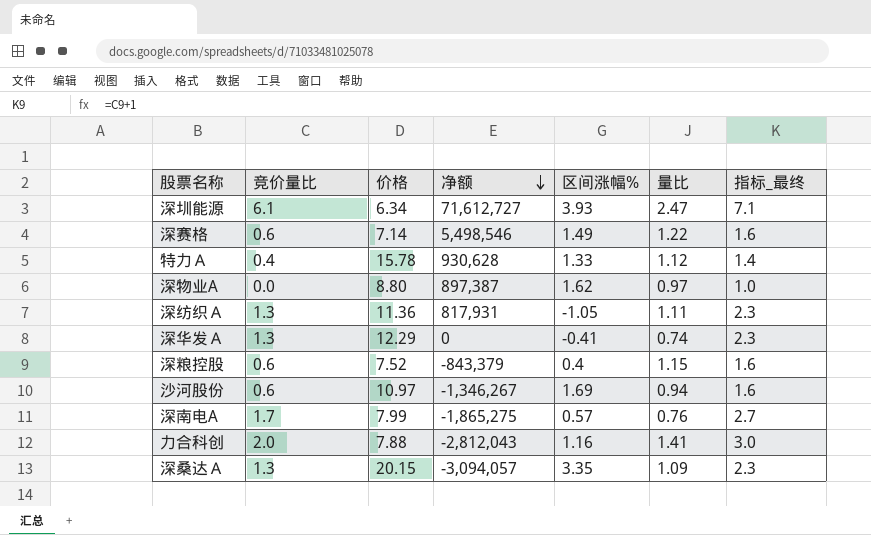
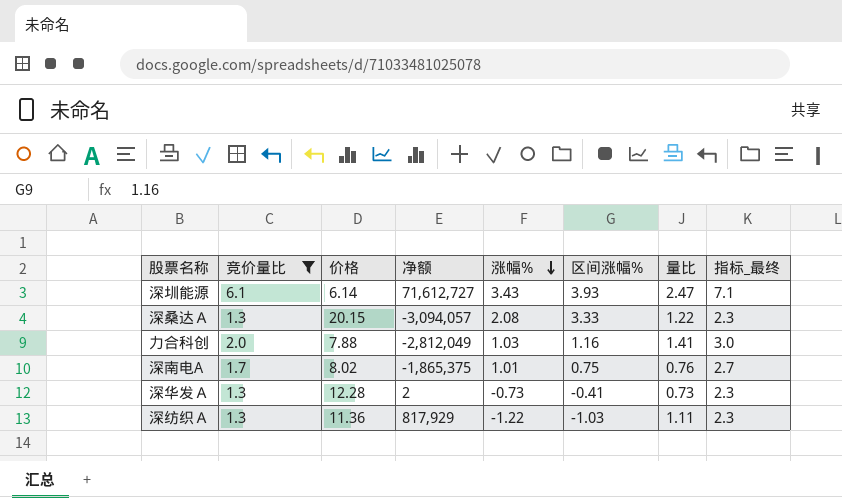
filter: none -> 竞价量比 >= 1.3
row order: 净额 descending -> 涨幅% descending
column 涨幅% | position: none -> 5
深圳能源 | 价格: 6.34 -> 6.14
深桑达Ａ | 区间涨幅%: 3.35 -> 3.33
深桑达Ａ | 量比: 1.09 -> 1.22
力合科创 | 净额: -2,812,043 -> -2,812,049
深南电A | 价格: 7.99 -> 8.02
深南电A | 净额: -1,865,275 -> -1,865,375
深南电A | 区间涨幅%: 0.57 -> 0.75
深华发Ａ | 价格: 12.29 -> 12.28
深华发Ａ | 净额: 0 -> 2
深华发Ａ | 量比: 0.74 -> 0.73
深纺织Ａ | 净额: 817,931 -> 817,929
深纺织Ａ | 区间涨幅%: -1.05 -> -1.03

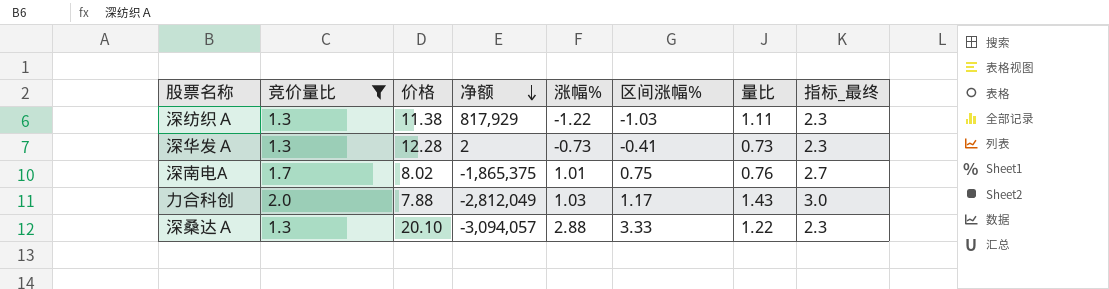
row order: 涨幅% descending -> 净额 descending
row 深圳能源: 6.1 | 6.14 | 71,612,727 | 3.43 | 3.93 | 2.47 | 7.1 -> none
深纺织Ａ | 价格: 11.36 -> 11.38
力合科创 | 区间涨幅%: 1.16 -> 1.17
力合科创 | 量比: 1.41 -> 1.43
深桑达Ａ | 价格: 20.15 -> 20.10
深桑达Ａ | 涨幅%: 2.08 -> 2.88

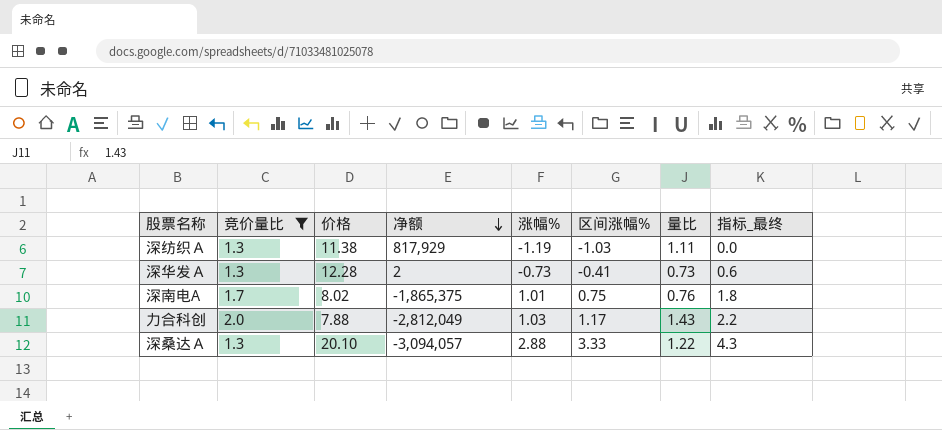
column 指标_最终 | formula: [竞价量比] + 1 -> [区间涨幅%] + 1
深纺织Ａ | 涨幅%: -1.22 -> -1.19

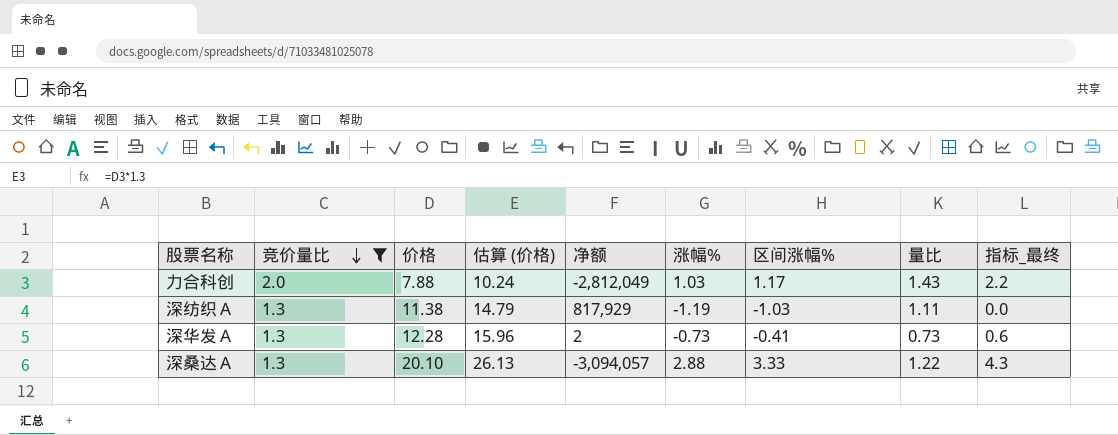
row order: 净额 descending -> 竞价量比 descending
column 估算 (价格) | formula: none -> [价格] * 1.3
row 深南电A: 1.7 | 8.02 | -1,865,375 | 1.01 | 0.75 | 0.76 | 1.8 -> none

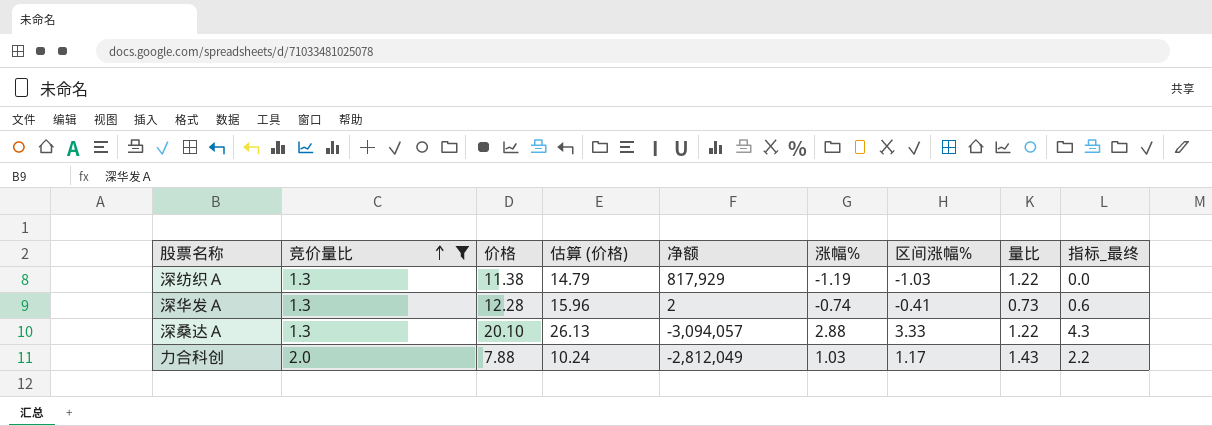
row order: 竞价量比 descending -> 竞价量比 ascending
深纺织Ａ | 量比: 1.11 -> 1.22
深华发Ａ | 涨幅%: -0.73 -> -0.74

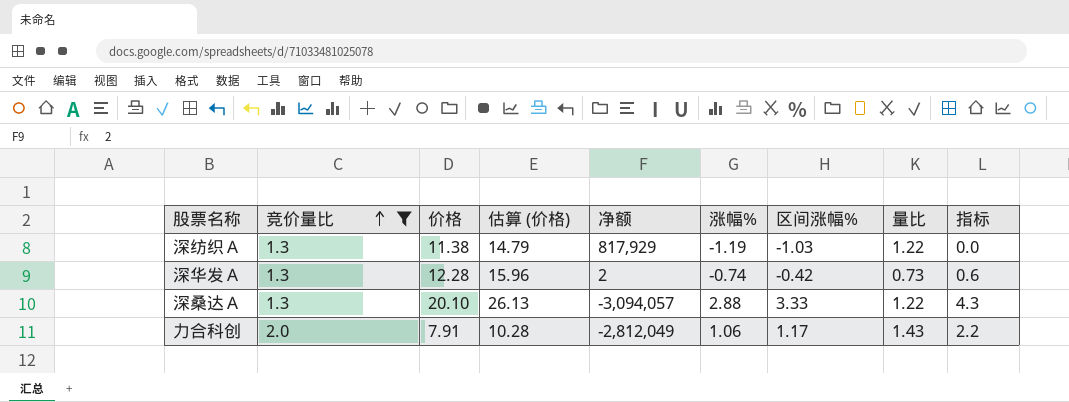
column name: 指标_最终 -> 指标
深华发Ａ | 区间涨幅%: -0.41 -> -0.42
力合科创 | 价格: 7.88 -> 7.91
力合科创 | 估算 (价格): 10.24 -> 10.28
力合科创 | 涨幅%: 1.03 -> 1.06

